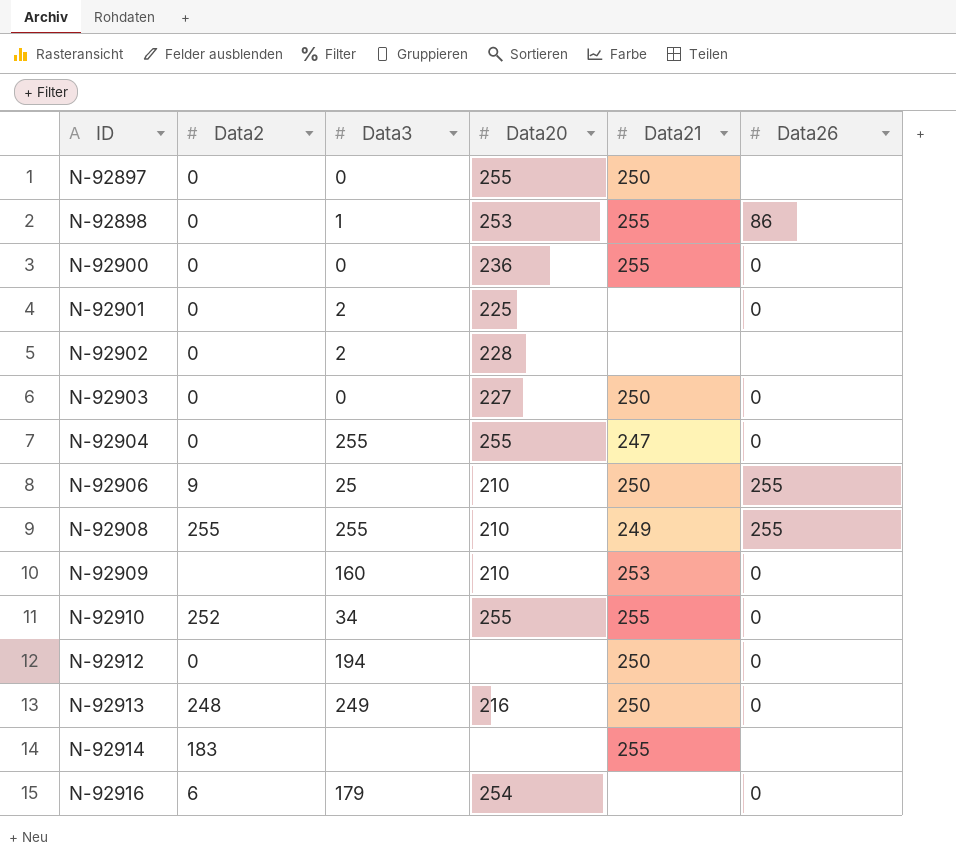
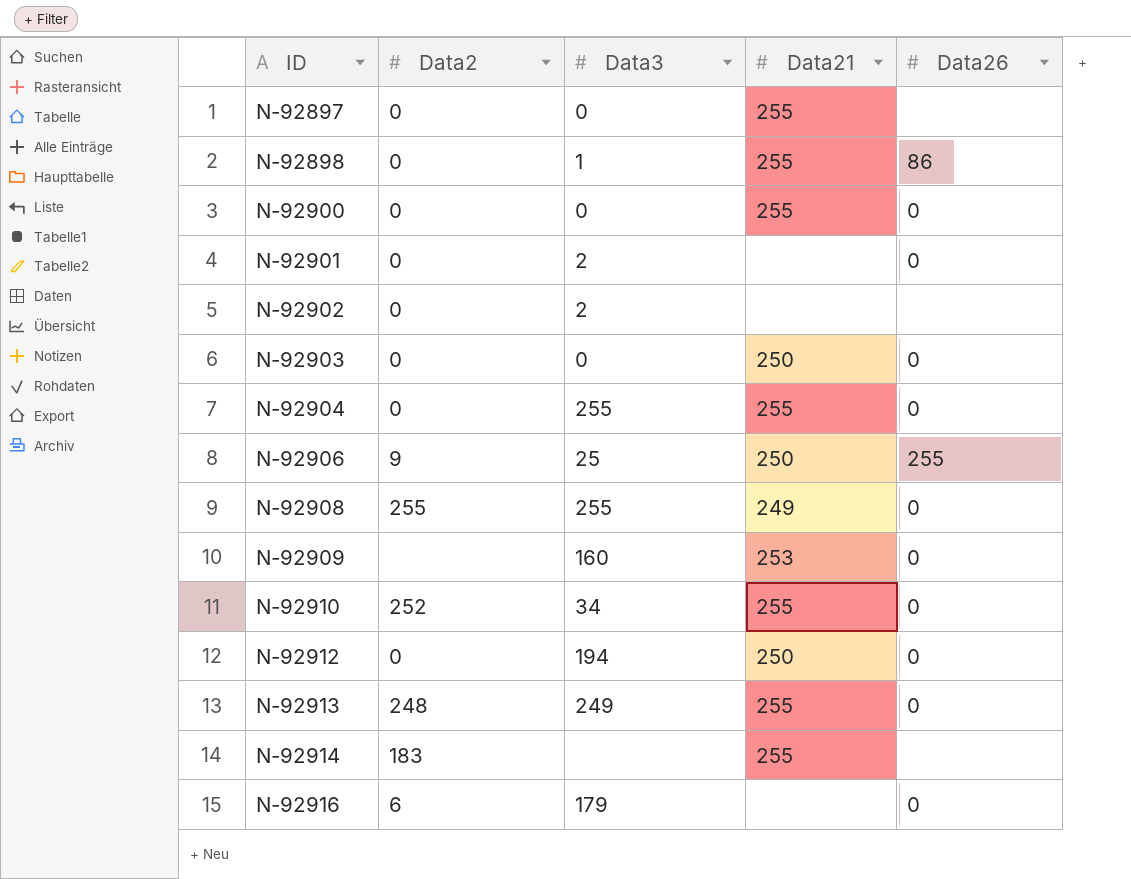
column Data20 | position: 4 -> none
N-92897 | Data21: 250 -> 255
N-92904 | Data21: 247 -> 255
N-92908 | Data26: 255 -> 0
N-92913 | Data21: 250 -> 255

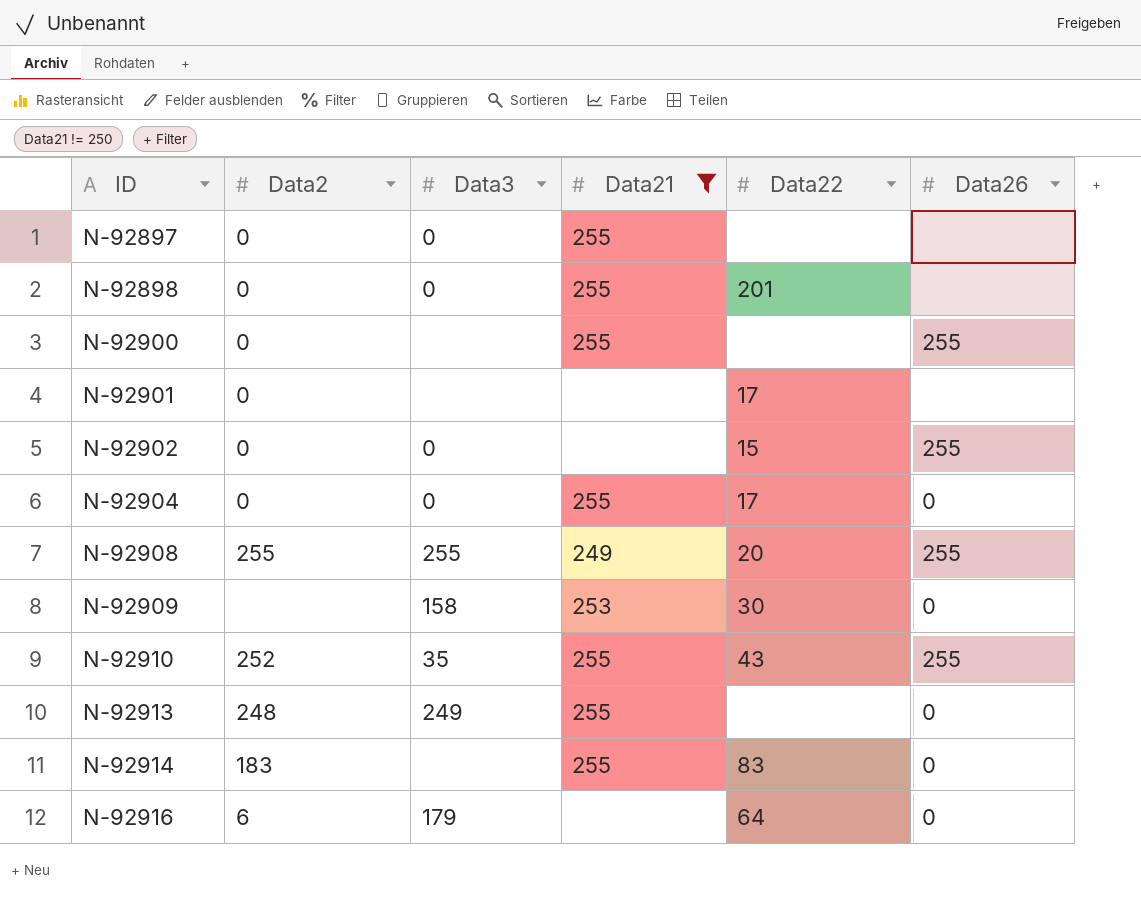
filter: none -> Data21 != 250
column Data22 | position: none -> 5
N-92898 | Data3: 1 -> 0
N-92898 | Data26: 86 -> none
N-92900 | Data3: 0 -> none
N-92900 | Data26: 0 -> 255
N-92901 | Data3: 2 -> none
N-92901 | Data26: 0 -> none
N-92902 | Data3: 2 -> 0
N-92902 | Data26: none -> 255
N-92904 | Data3: 255 -> 0
N-92908 | Data26: 0 -> 255
N-92909 | Data3: 160 -> 158
N-92910 | Data3: 34 -> 35
N-92910 | Data26: 0 -> 255
N-92914 | Data26: none -> 0

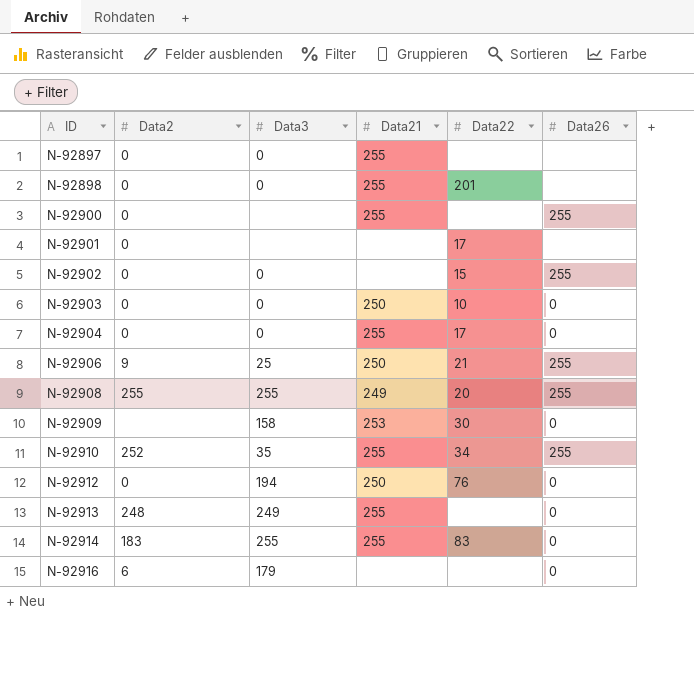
filter: Data21 != 250 -> none
N-92910 | Data22: 43 -> 34
N-92914 | Data3: none -> 255
N-92916 | Data22: 64 -> none

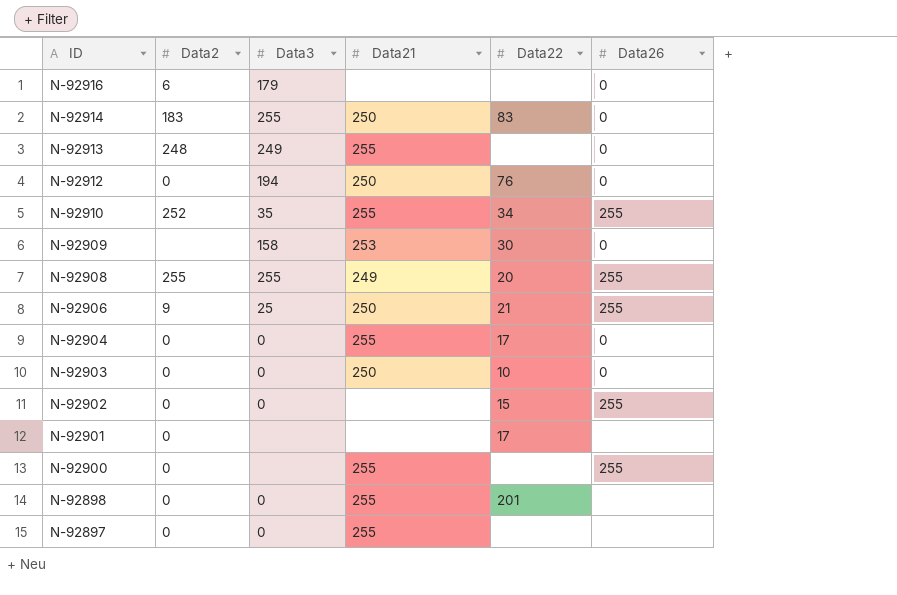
row order: ID ascending -> ID descending
N-92914 | Data21: 255 -> 250

